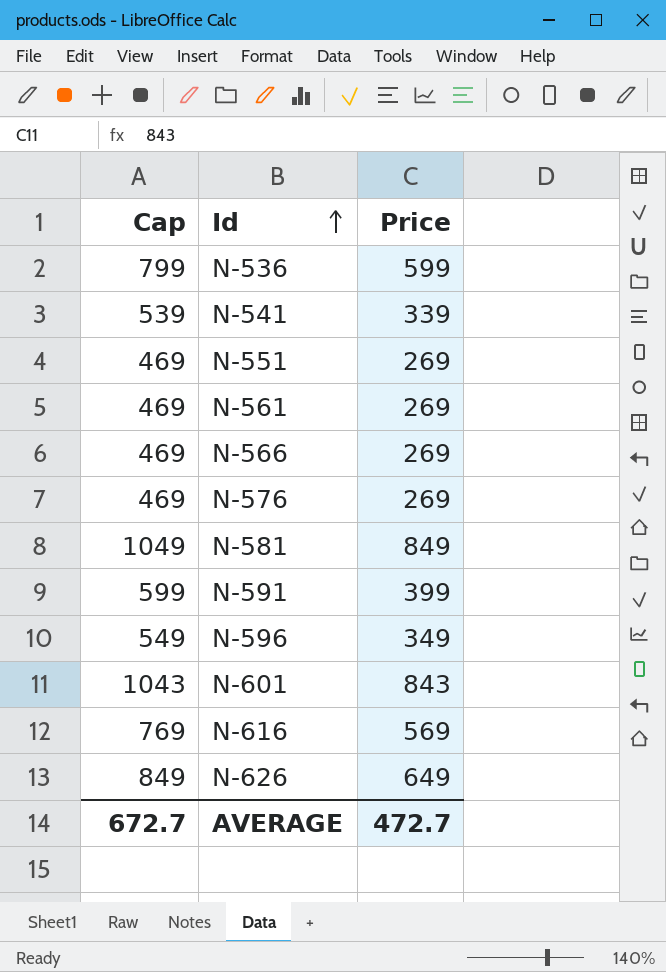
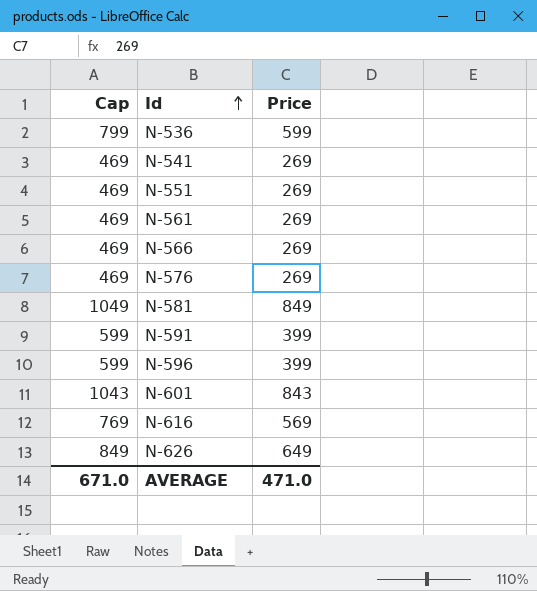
N-541 | Cap: 539 -> 469
N-541 | Price: 339 -> 269
N-596 | Cap: 549 -> 599
N-596 | Price: 349 -> 399
AVERAGE | Cap: 672.7 -> 671.0
AVERAGE | Price: 472.7 -> 471.0

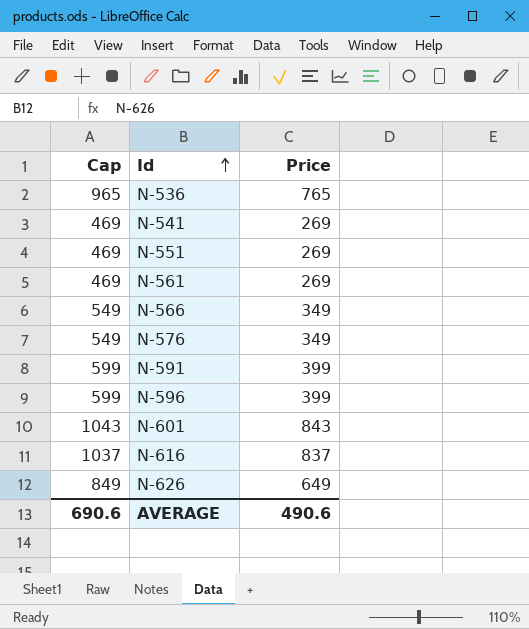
row N-581: 1049 | 849 -> none
N-536 | Cap: 799 -> 965
N-536 | Price: 599 -> 765
N-566 | Cap: 469 -> 549
N-566 | Price: 269 -> 349
N-576 | Cap: 469 -> 549
N-576 | Price: 269 -> 349
N-616 | Cap: 769 -> 1037
N-616 | Price: 569 -> 837
AVERAGE | Cap: 671.0 -> 690.6
AVERAGE | Price: 471.0 -> 490.6

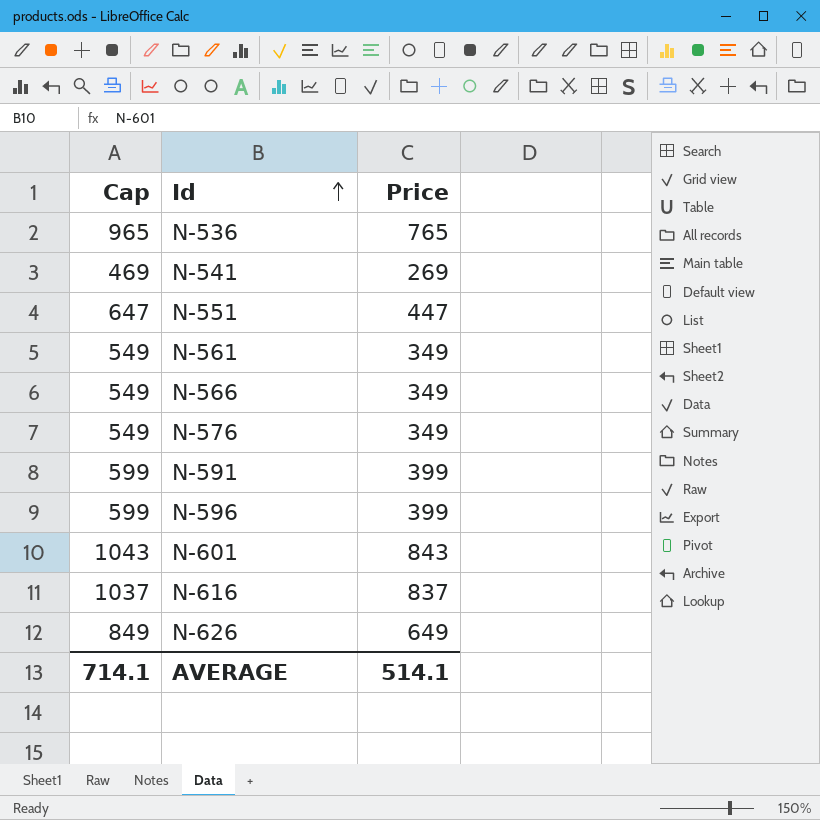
N-551 | Cap: 469 -> 647
N-551 | Price: 269 -> 447
N-561 | Cap: 469 -> 549
N-561 | Price: 269 -> 349
AVERAGE | Cap: 690.6 -> 714.1
AVERAGE | Price: 490.6 -> 514.1

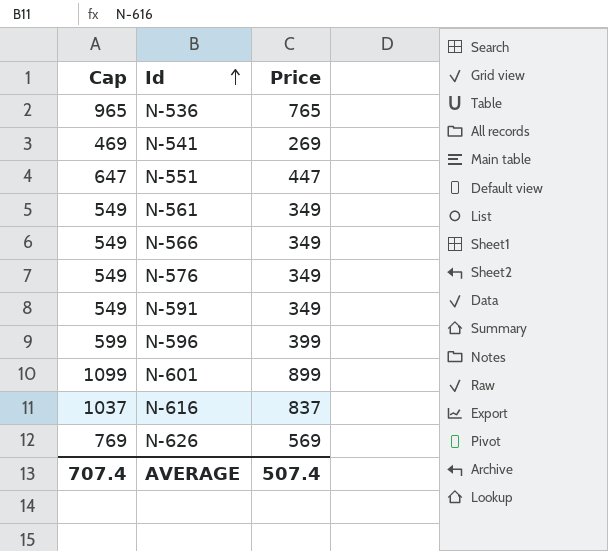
N-591 | Cap: 599 -> 549
N-591 | Price: 399 -> 349
N-601 | Cap: 1043 -> 1099
N-601 | Price: 843 -> 899
N-626 | Cap: 849 -> 769
N-626 | Price: 649 -> 569
AVERAGE | Cap: 714.1 -> 707.4
AVERAGE | Price: 514.1 -> 507.4

